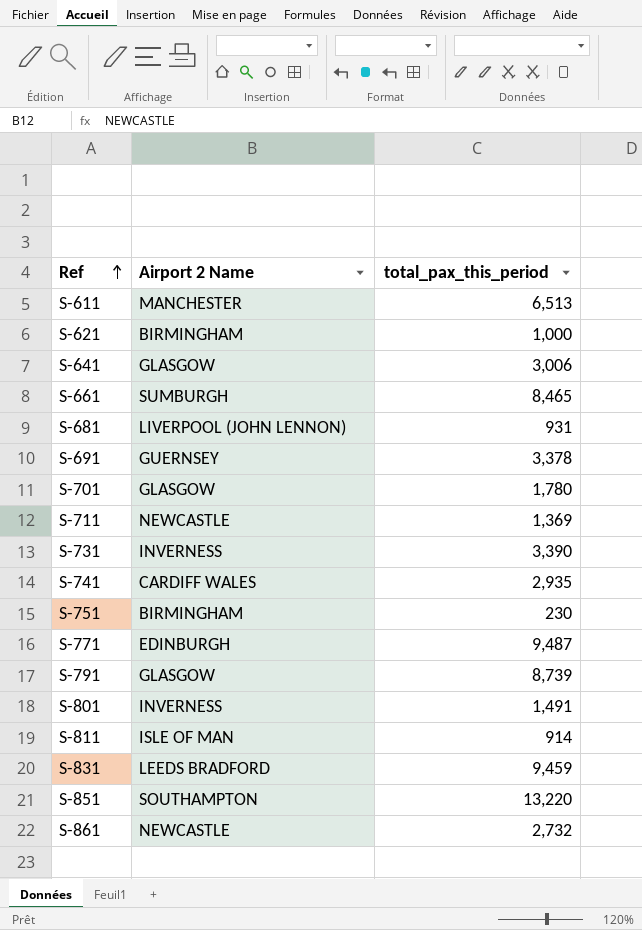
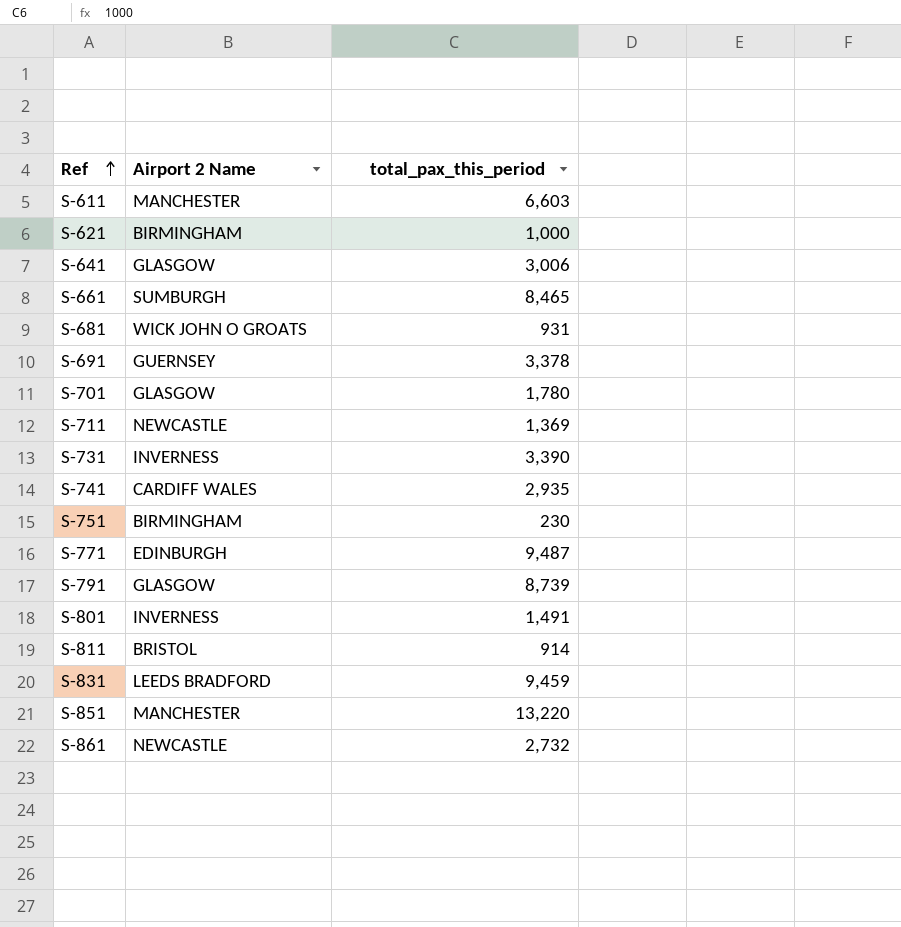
S-611 | total_pax_this_period: 6,513 -> 6,603
S-681 | Airport 2 Name: LIVERPOOL (JOHN LENNON) -> WICK JOHN O GROATS
S-811 | Airport 2 Name: ISLE OF MAN -> BRISTOL
S-851 | Airport 2 Name: SOUTHAMPTON -> MANCHESTER

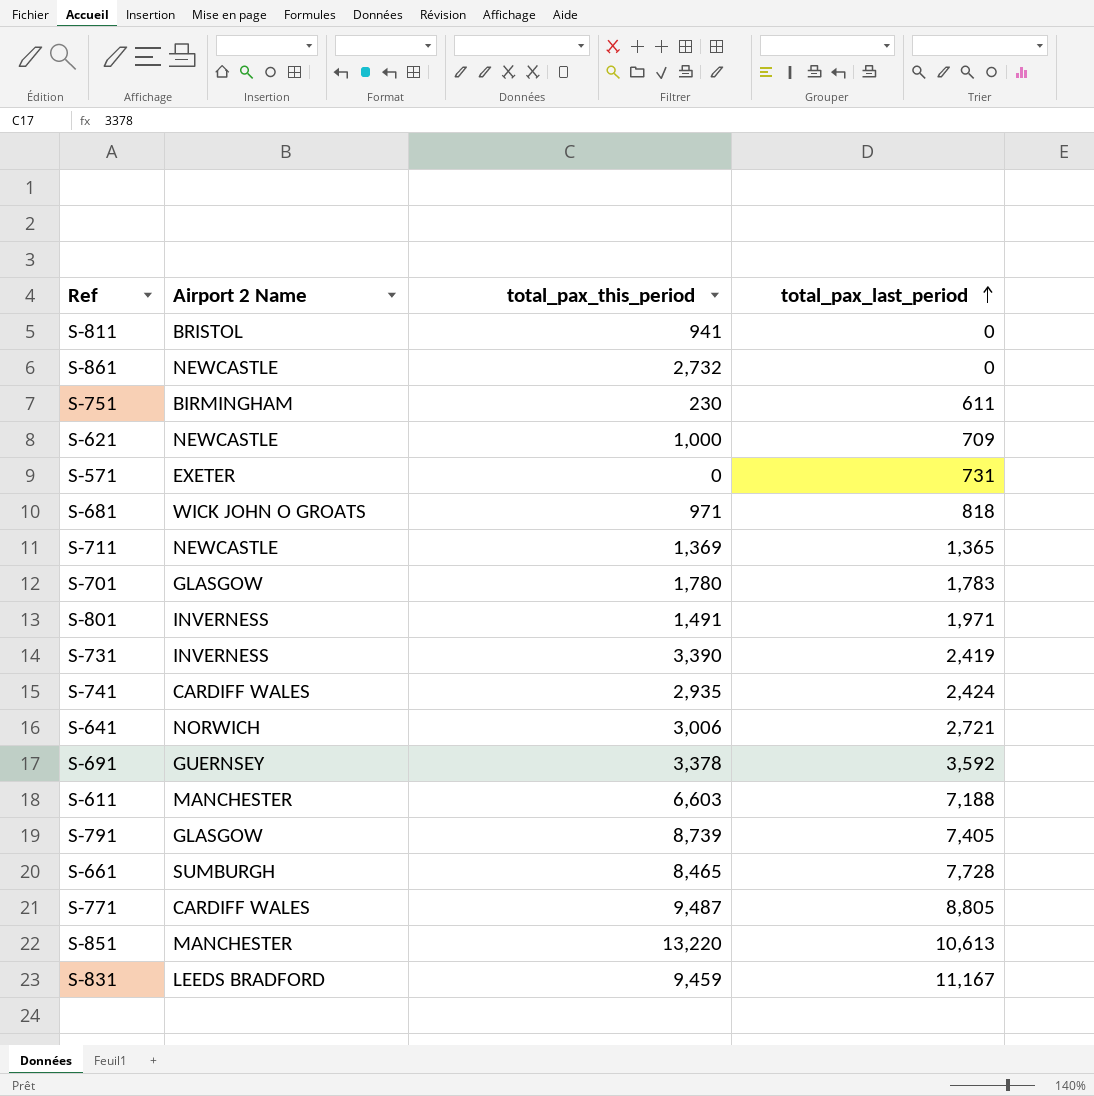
row order: Ref ascending -> total_pax_last_period ascending
column total_pax_last_period | position: none -> 4
S-811 | total_pax_this_period: 914 -> 941
S-621 | Airport 2 Name: BIRMINGHAM -> NEWCASTLE
row S-571: none -> EXETER | 0 | 731
S-681 | total_pax_this_period: 931 -> 971
S-641 | Airport 2 Name: GLASGOW -> NORWICH
S-771 | Airport 2 Name: EDINBURGH -> CARDIFF WALES

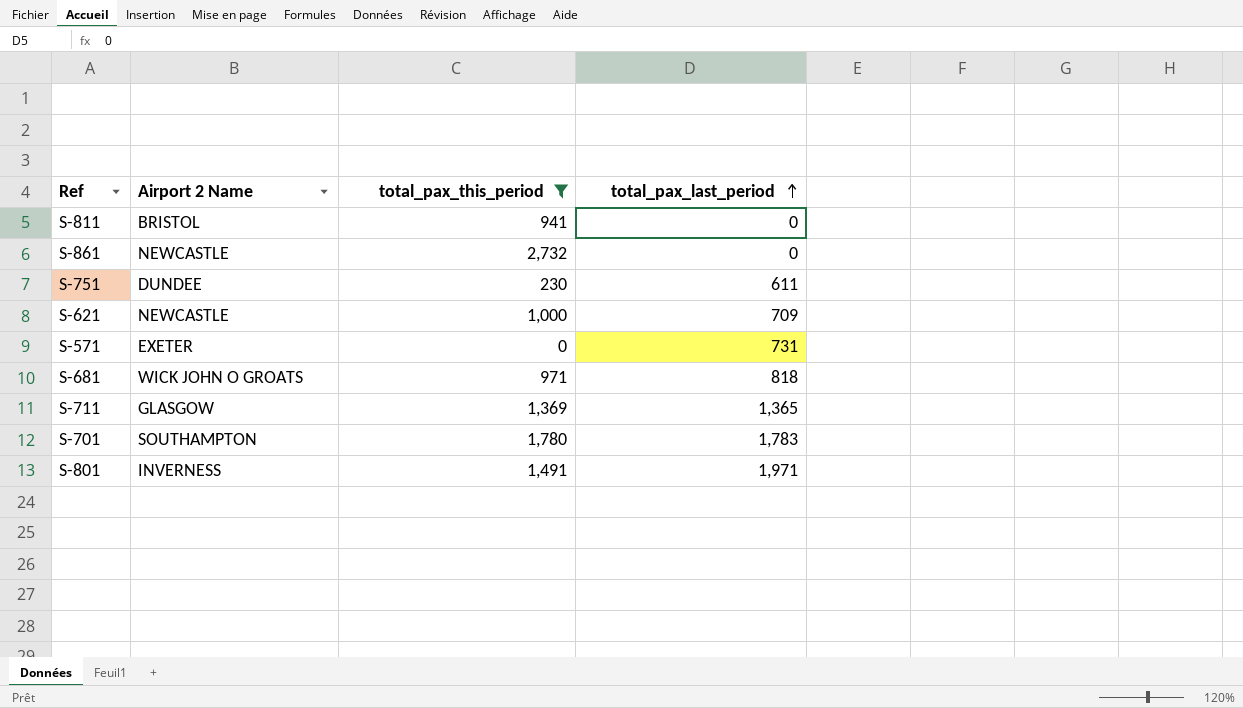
filter: none -> total_pax_this_period <= 2,732
S-751 | Airport 2 Name: BIRMINGHAM -> DUNDEE
S-711 | Airport 2 Name: NEWCASTLE -> GLASGOW
S-701 | Airport 2 Name: GLASGOW -> SOUTHAMPTON

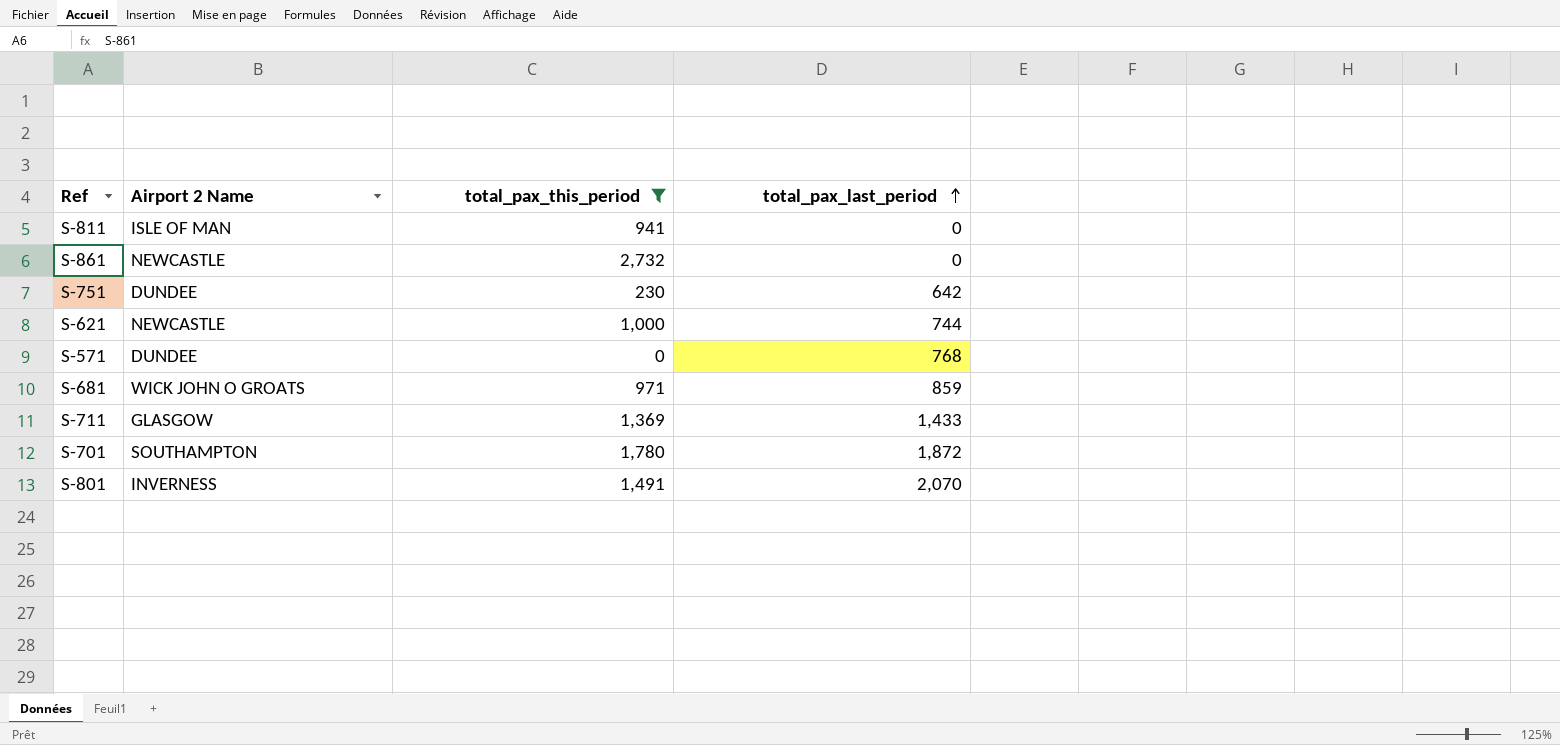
S-811 | Airport 2 Name: BRISTOL -> ISLE OF MAN
S-751 | total_pax_last_period: 611 -> 642
S-621 | total_pax_last_period: 709 -> 744
S-571 | Airport 2 Name: EXETER -> DUNDEE
S-571 | total_pax_last_period: 731 -> 768
S-681 | total_pax_last_period: 818 -> 859
S-711 | total_pax_last_period: 1,365 -> 1,433
S-701 | total_pax_last_period: 1,783 -> 1,872
S-801 | total_pax_last_period: 1,971 -> 2,070

